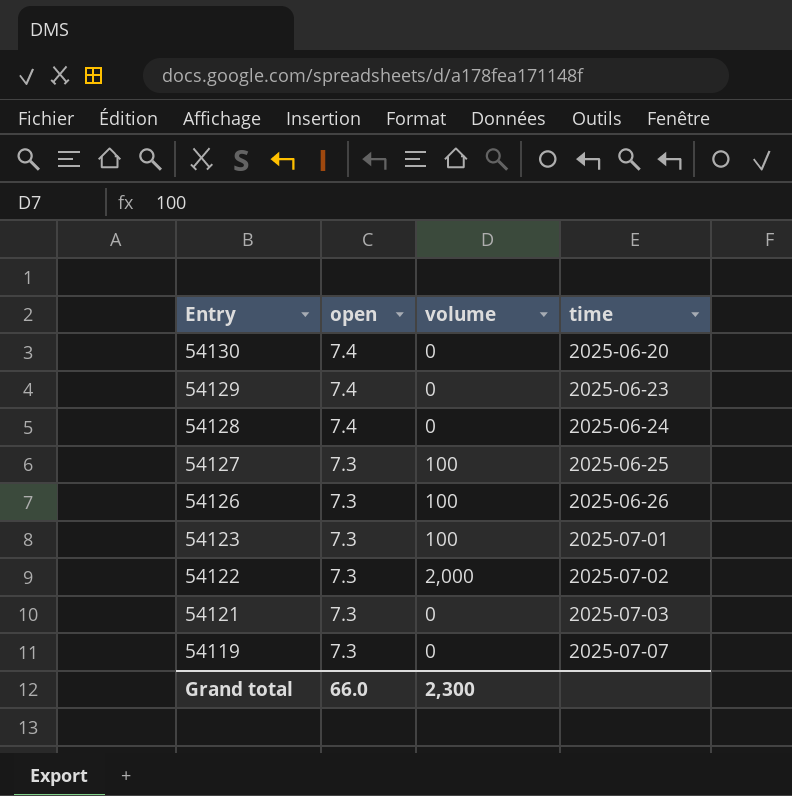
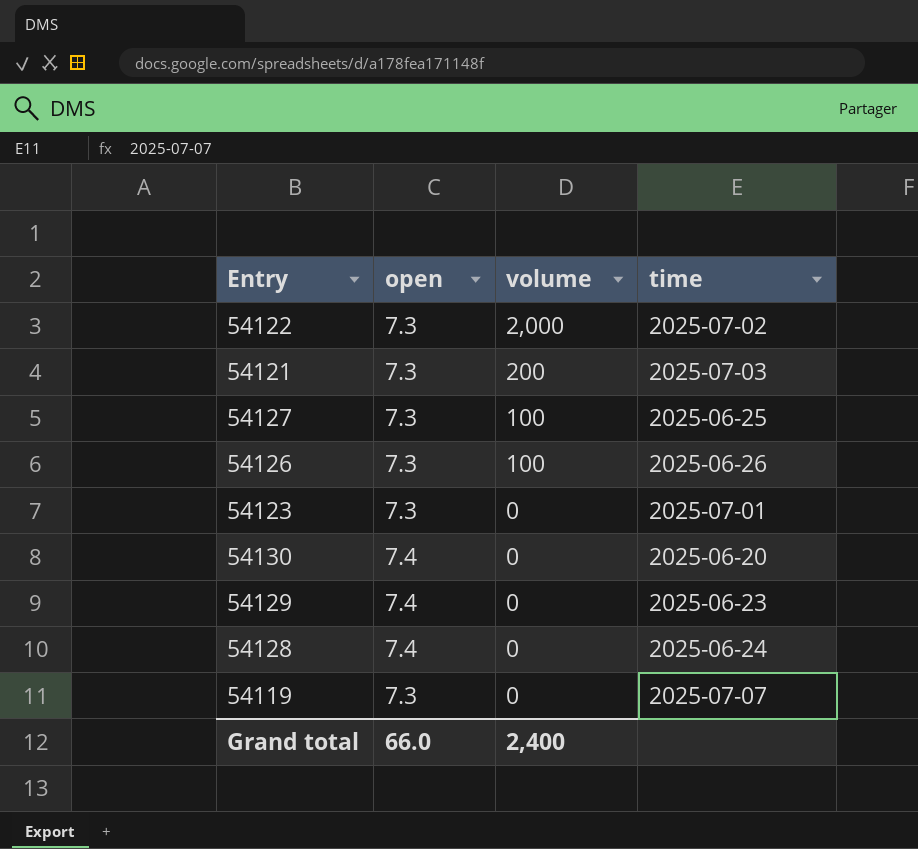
row order: Entry descending -> volume descending
54121 | volume: 0 -> 200
54123 | volume: 100 -> 0
Grand total | volume: 2,300 -> 2,400

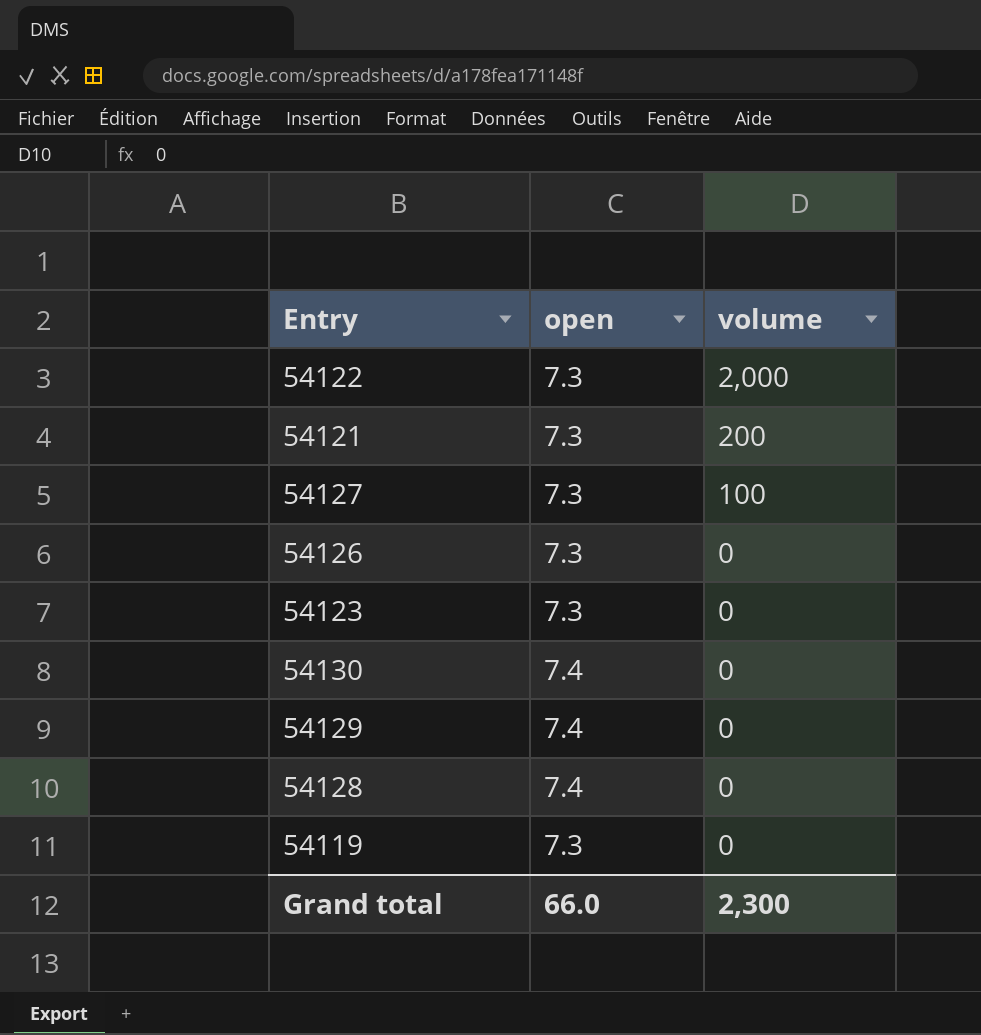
column time | position: 4 -> none
54126 | volume: 100 -> 0
Grand total | volume: 2,400 -> 2,300

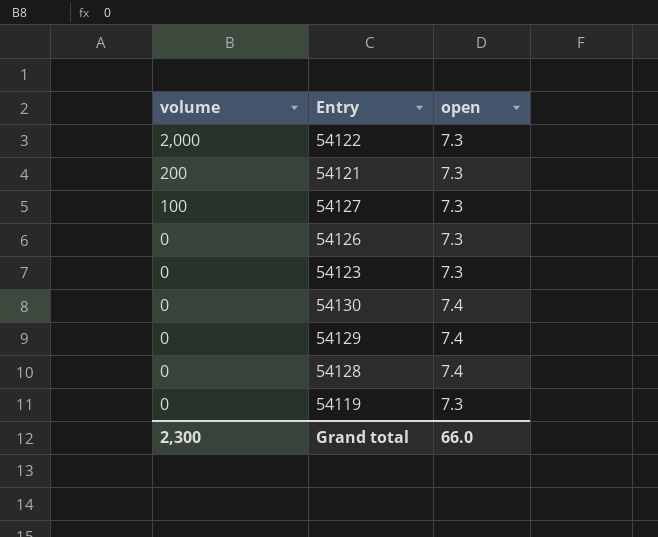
column volume | position: 3 -> 1

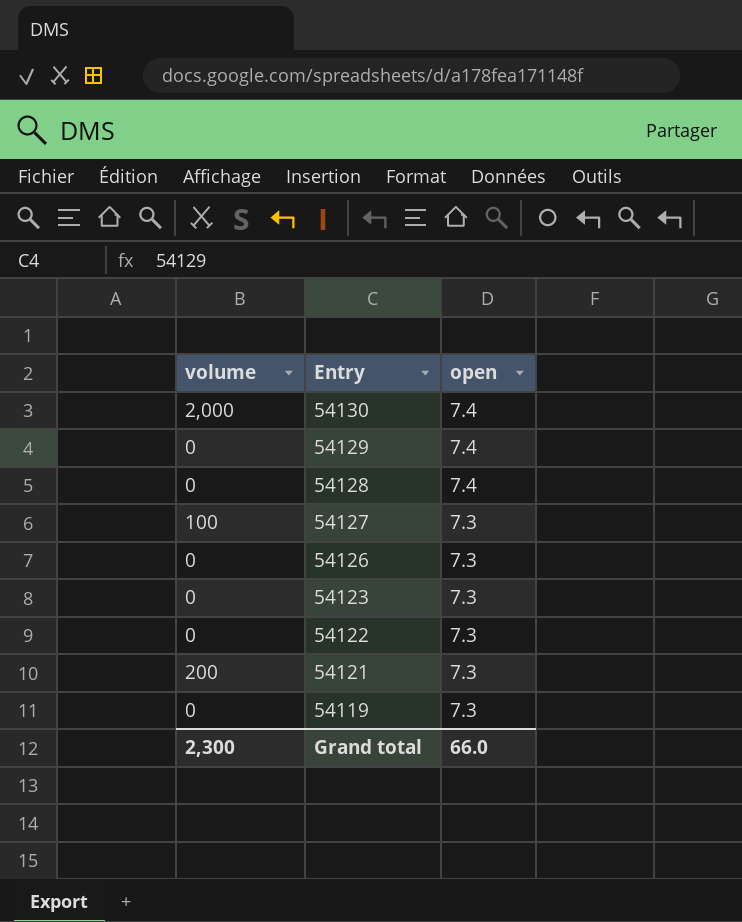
row order: volume descending -> Entry descending
54130 | volume: 0 -> 2,000
54122 | volume: 2,000 -> 0

